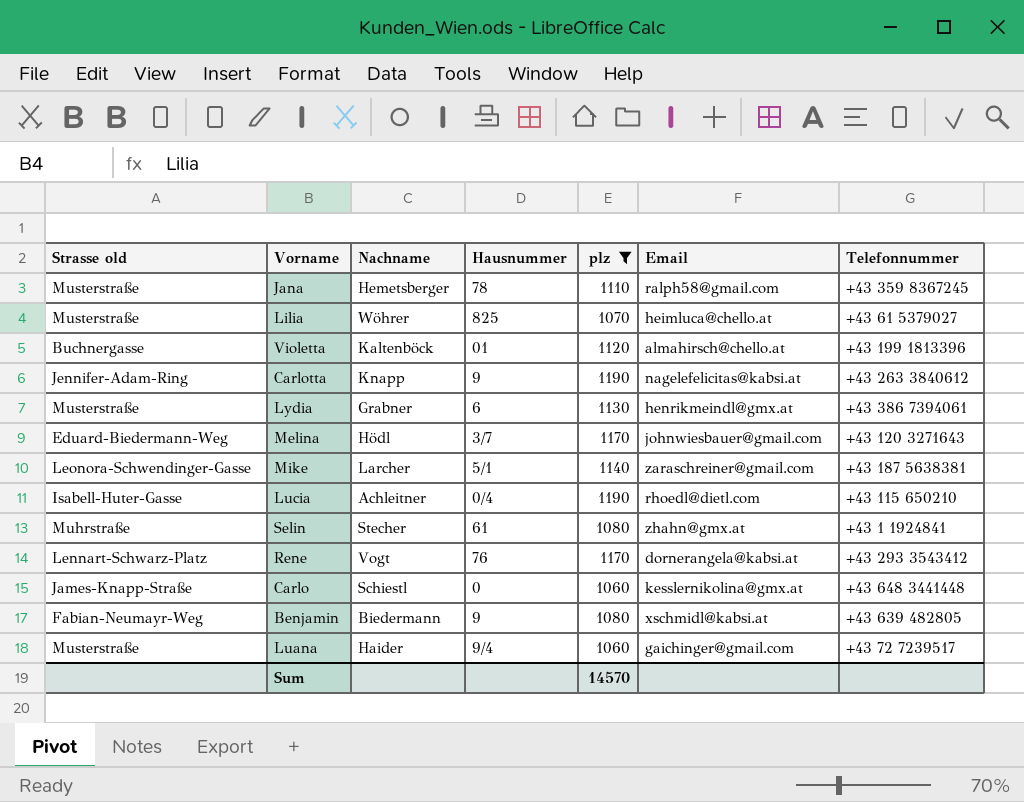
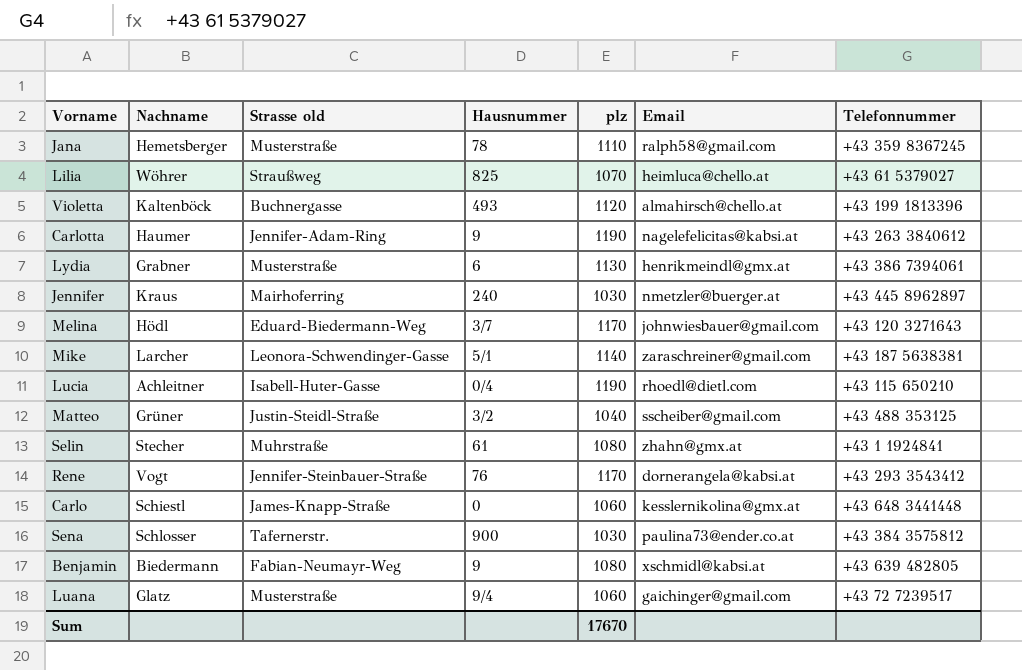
filter: plz >= 1060 -> none
column Strasse old | position: 1 -> 3
Lilia | Strasse old: Musterstraße -> Straußweg
Violetta | Hausnummer: 01 -> 493
Carlotta | Nachname: Knapp -> Haumer
Rene | Strasse old: Lennart-Schwarz-Platz -> Jennifer-Steinbauer-Straße
Luana | Nachname: Haider -> Glatz
Sum | plz: 14570 -> 17670

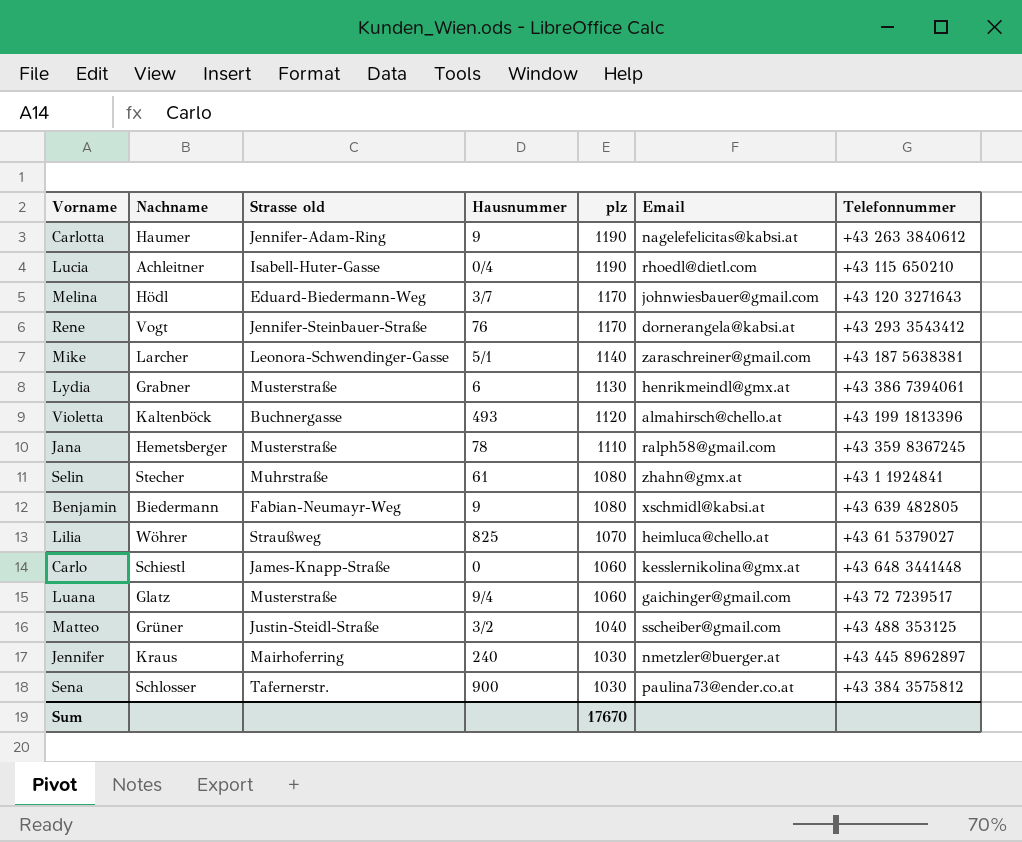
row order: none -> plz descending

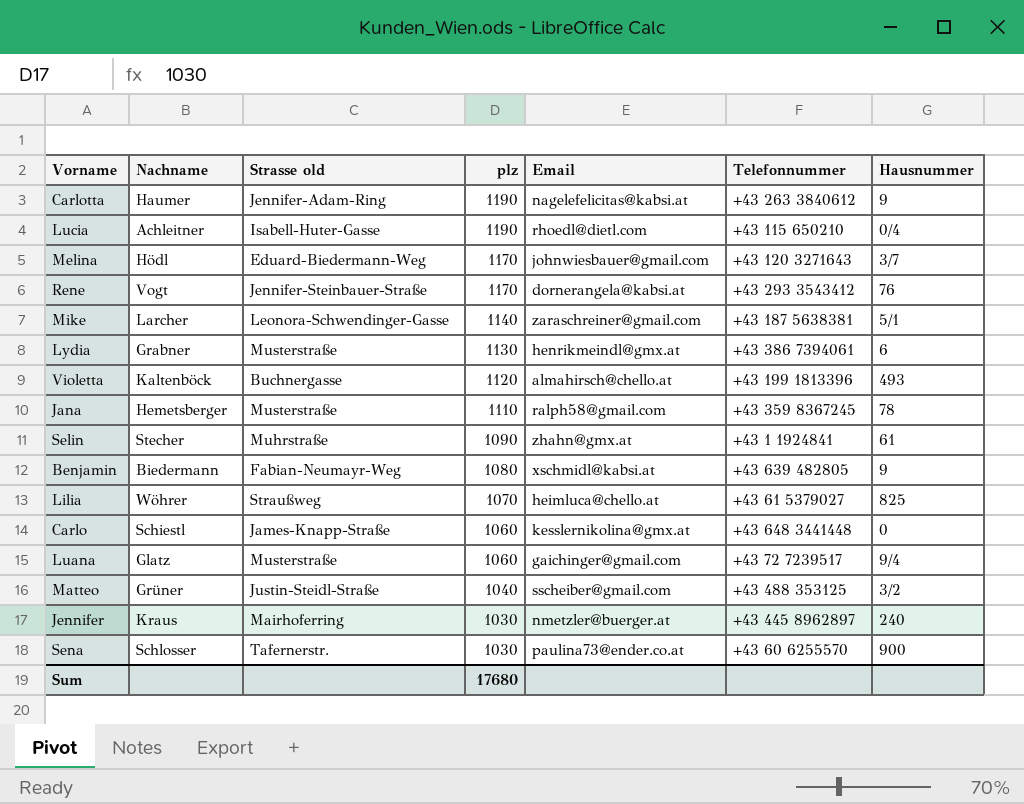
column Hausnummer | position: 4 -> 7
Selin | plz: 1080 -> 1090
Sena | Telefonnummer: +43 384 3575812 -> +43 60 6255570
Sum | plz: 17670 -> 17680

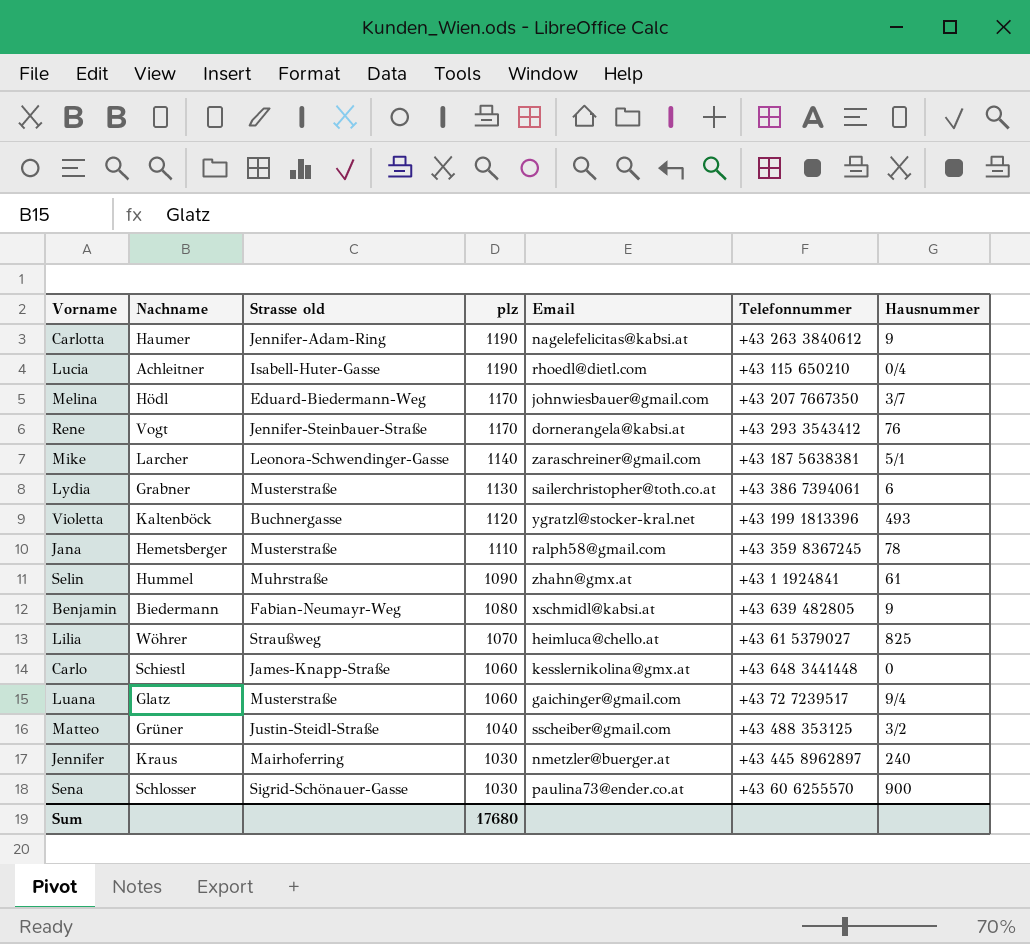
Melina | Telefonnummer: +43 120 3271643 -> +43 207 7667350
Lydia | Email: henrikmeindl@gmx.at -> sailerchristopher@toth.co.at
Violetta | Email: almahirsch@chello.at -> ygratzl@stocker-kral.net
Selin | Nachname: Stecher -> Hummel
Sena | Strasse old: Tafernerstr. -> Sigrid-Schönauer-Gasse

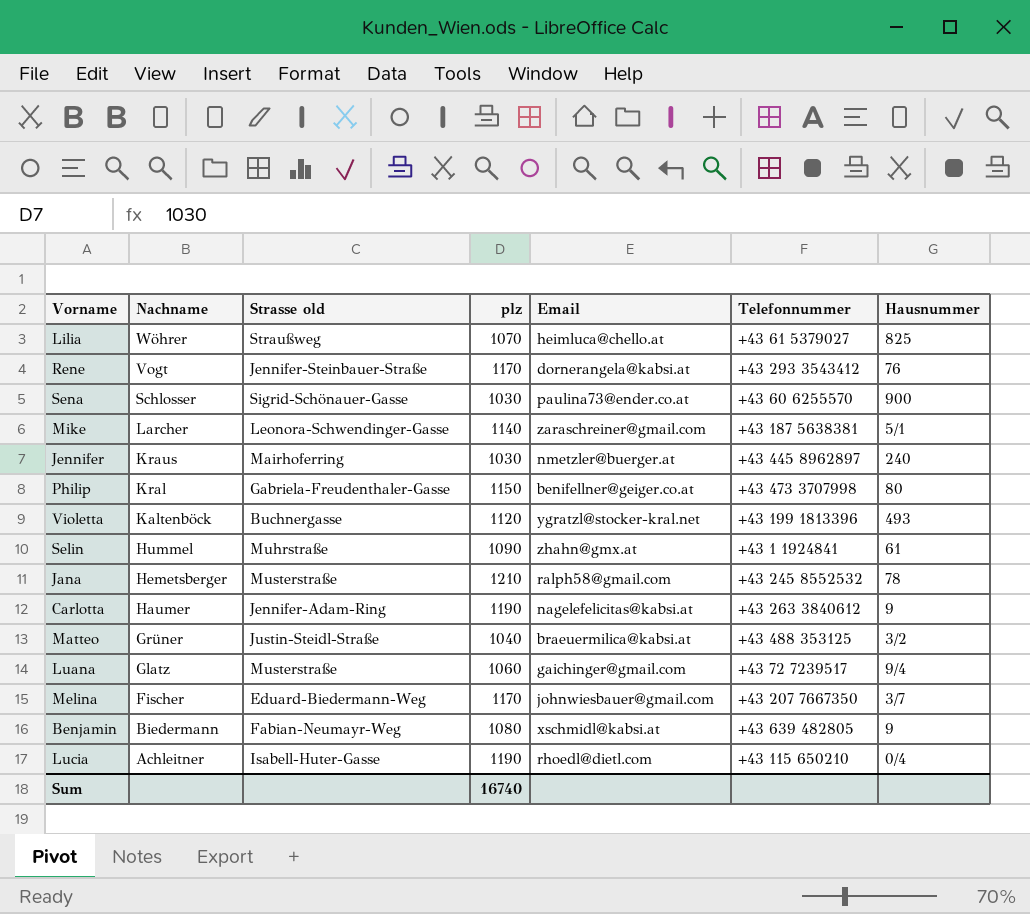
row order: plz descending -> Nachname descending
row Lydia: Grabner | Musterstraße | 1130 | sailerchristopher@toth.co.at | +43 386 7394061 | 6 -> none
row Carlo: Schiestl | James-Knapp-Straße | 1060 | kesslernikolina@gmx.at | +43 648 3441448 | 0 -> none
row Philip: none -> Kral | Gabriela-Freudenthaler-Gasse | 1150 | benifellner@geiger.co.at | +43 473 3707998 | 80
Jana | plz: 1110 -> 1210
Jana | Telefonnummer: +43 359 8367245 -> +43 245 8552532
Matteo | Email: sscheiber@gmail.com -> braeuermilica@kabsi.at
Melina | Nachname: Hödl -> Fischer
Sum | plz: 17680 -> 16740

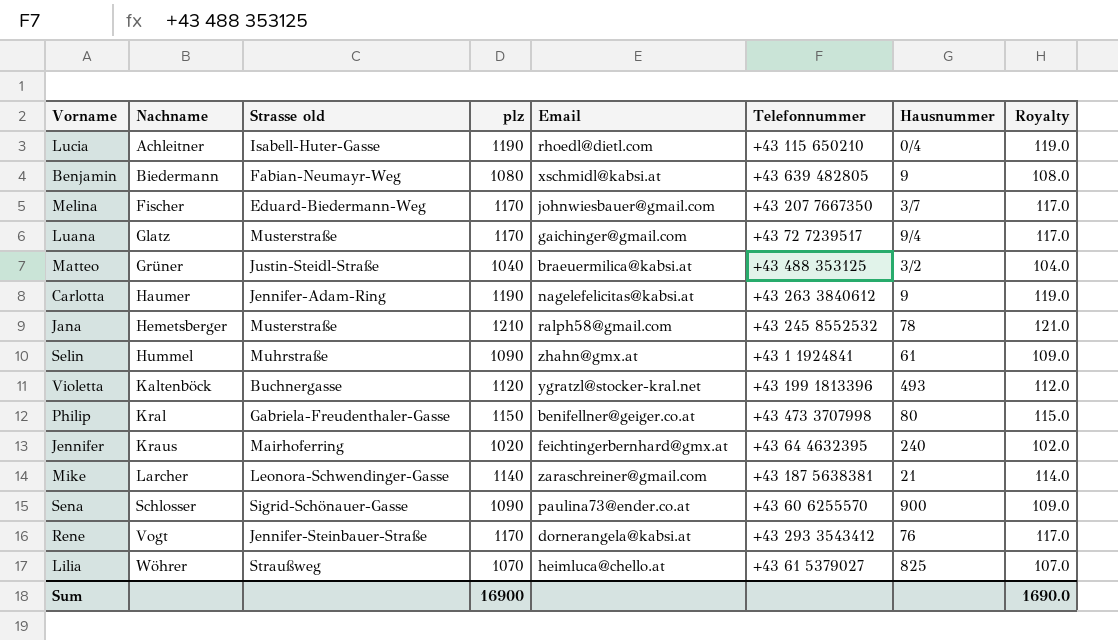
row order: Nachname descending -> Nachname ascending
column Royalty | formula: none -> [plz] * 0.1
Luana | plz: 1060 -> 1170
Jennifer | plz: 1030 -> 1020
Jennifer | Email: nmetzler@buerger.at -> feichtingerbernhard@gmx.at
Jennifer | Telefonnummer: +43 445 8962897 -> +43 64 4632395
Mike | Hausnummer: 5/1 -> 21
Sena | plz: 1030 -> 1090
Sum | plz: 16740 -> 16900

